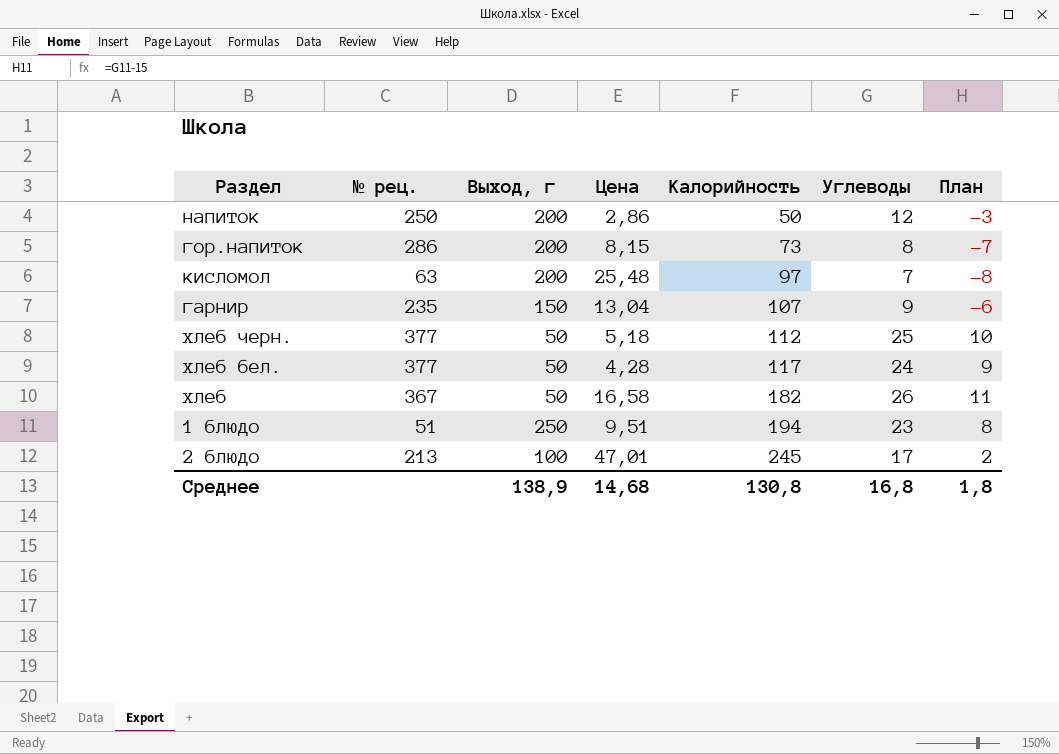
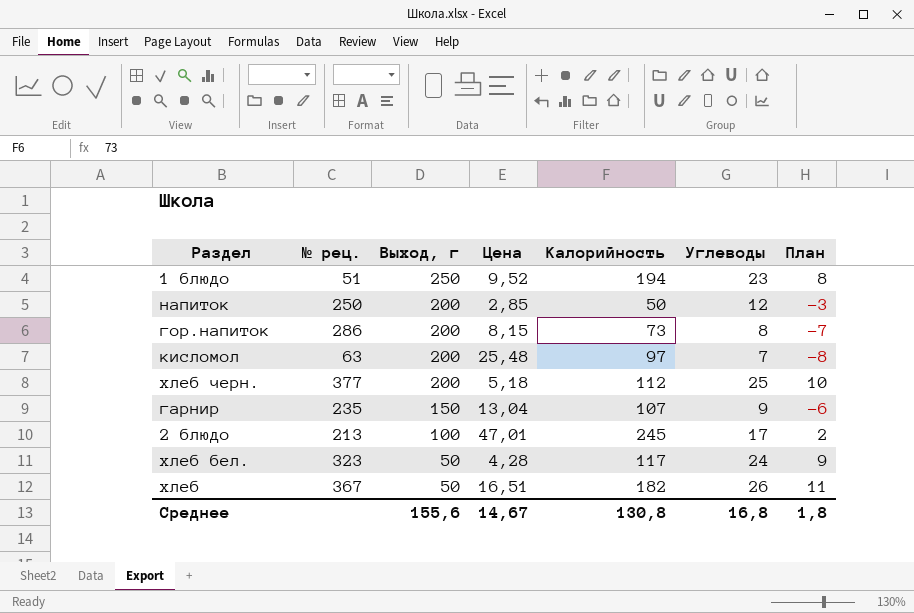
row order: Калорийность ascending -> Выход, г descending
1 блюдо | Цена: 9,51 -> 9,52
напиток | Цена: 2,86 -> 2,85
хлеб черн. | Выход, г: 50 -> 200
хлеб бел. | № рец.: 377 -> 323
хлеб | Цена: 16,58 -> 16,51
Среднее | Выход, г: 138,9 -> 155,6
Среднее | Цена: 14,68 -> 14,67

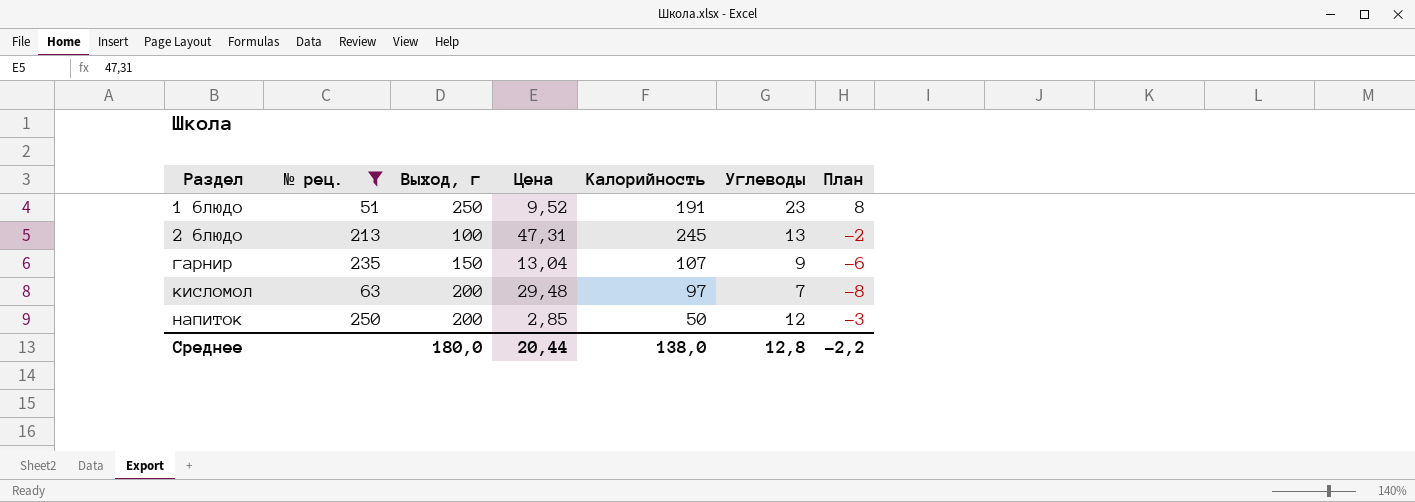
filter: none -> № рец. <= 250
row order: Выход, г descending -> Раздел ascending
1 блюдо | Калорийность: 194 -> 191
2 блюдо | Цена: 47,01 -> 47,31
2 блюдо | Углеводы: 17 -> 13
2 блюдо | План: 2 -> -2
кисломол | Цена: 25,48 -> 29,48
Среднее | Выход, г: 155,6 -> 180,0
Среднее | Цена: 14,67 -> 20,44
Среднее | Калорийность: 130,8 -> 138,0
Среднее | Углеводы: 16,8 -> 12,8
Среднее | План: 1,8 -> -2,2

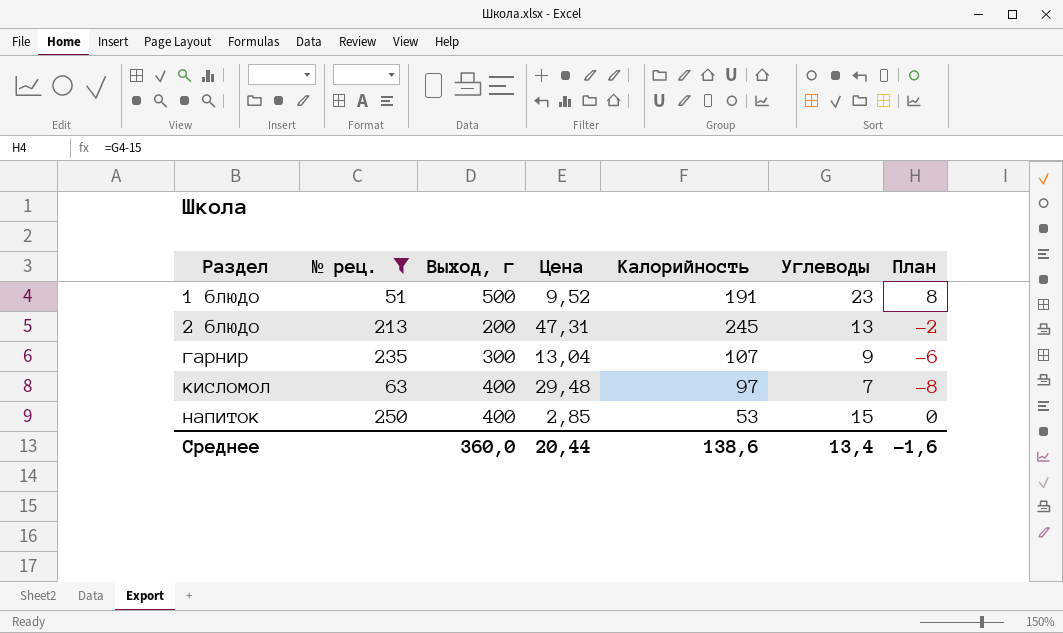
1 блюдо | Выход, г: 250 -> 500
2 блюдо | Выход, г: 100 -> 200
гарнир | Выход, г: 150 -> 300
кисломол | Выход, г: 200 -> 400
напиток | Выход, г: 200 -> 400
напиток | Калорийность: 50 -> 53
напиток | Углеводы: 12 -> 15
напиток | План: -3 -> 0
Среднее | Выход, г: 180,0 -> 360,0
Среднее | Калорийность: 138,0 -> 138,6
Среднее | Углеводы: 12,8 -> 13,4
Среднее | План: -2,2 -> -1,6

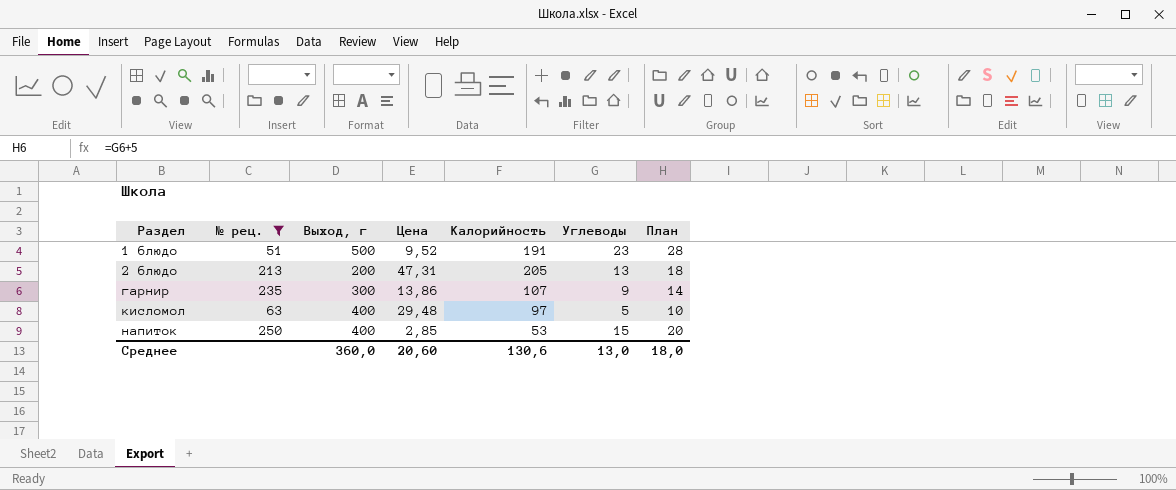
column План | formula: [Углеводы] - 15 -> [Углеводы] + 5
2 блюдо | Калорийность: 245 -> 205
гарнир | Цена: 13,04 -> 13,86
кисломол | Углеводы: 7 -> 5
Среднее | Цена: 20,44 -> 20,60
Среднее | Калорийность: 138,6 -> 130,6
Среднее | Углеводы: 13,4 -> 13,0
Среднее | План: -1,6 -> 18,0

